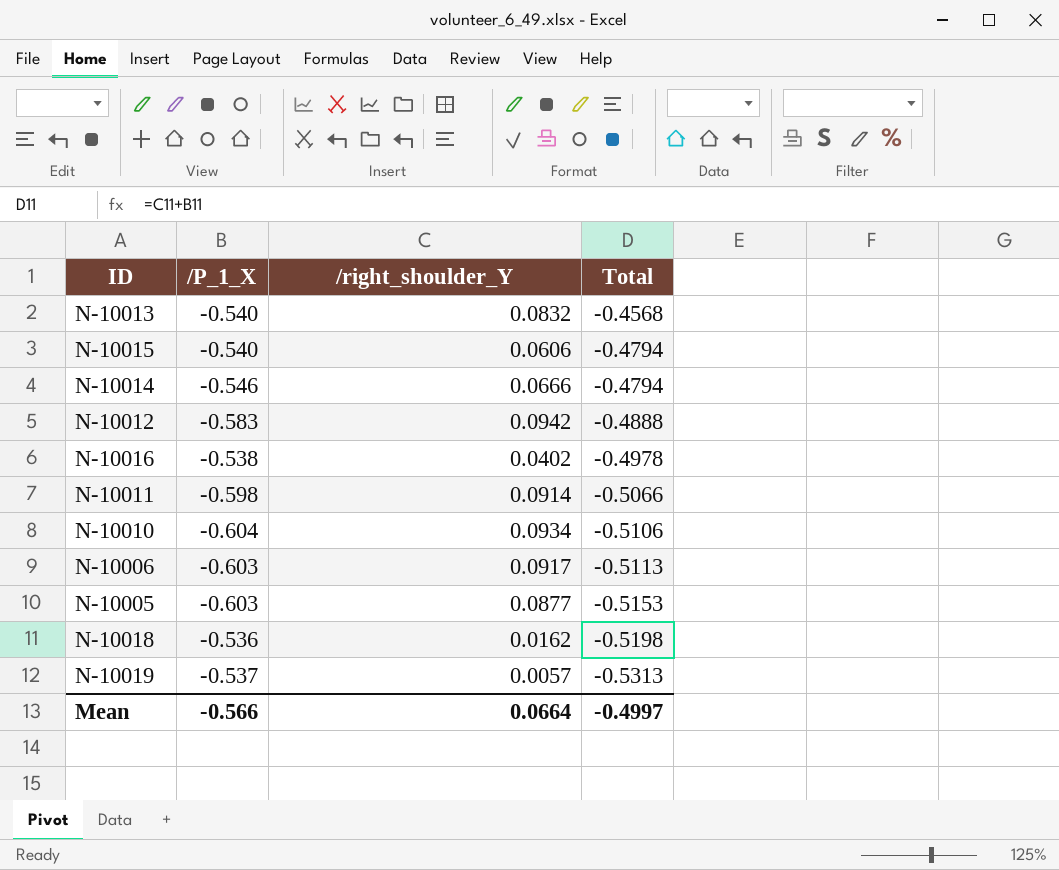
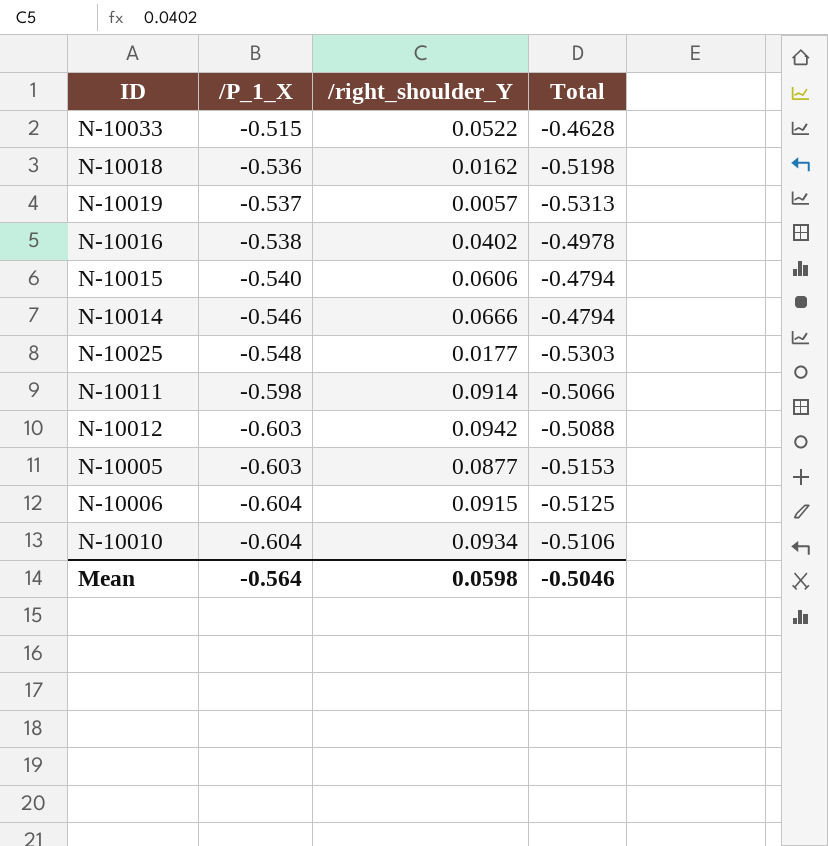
row order: Total descending -> /P_1_X descending
row N-10013: -0.540 | 0.0832 | -0.4568 -> none
row N-10033: none -> -0.515 | 0.0522 | -0.4628
row N-10025: none -> -0.548 | 0.0177 | -0.5303
N-10012 | /P_1_X: -0.583 -> -0.603
N-10012 | Total: -0.4888 -> -0.5088
N-10006 | /P_1_X: -0.603 -> -0.604
N-10006 | /right_shoulder_Y: 0.0917 -> 0.0915
N-10006 | Total: -0.5113 -> -0.5125
Mean | /P_1_X: -0.566 -> -0.564
Mean | /right_shoulder_Y: 0.0664 -> 0.0598
Mean | Total: -0.4997 -> -0.5046

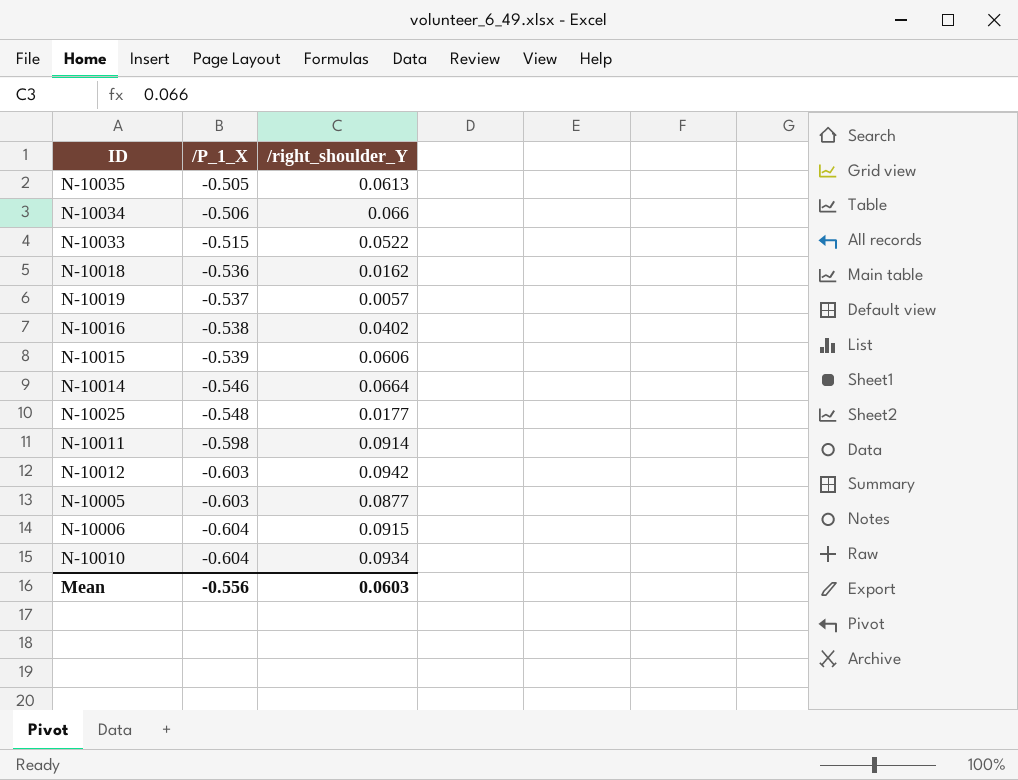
column Total | formula: [/P_1_X] + [/right_shoulder_Y] -> none
row N-10035: none -> -0.505 | 0.0613
row N-10034: none -> -0.506 | 0.066
N-10015 | /P_1_X: -0.540 -> -0.539
N-10014 | /right_shoulder_Y: 0.0666 -> 0.0664
Mean | /P_1_X: -0.564 -> -0.556
Mean | /right_shoulder_Y: 0.0598 -> 0.0603

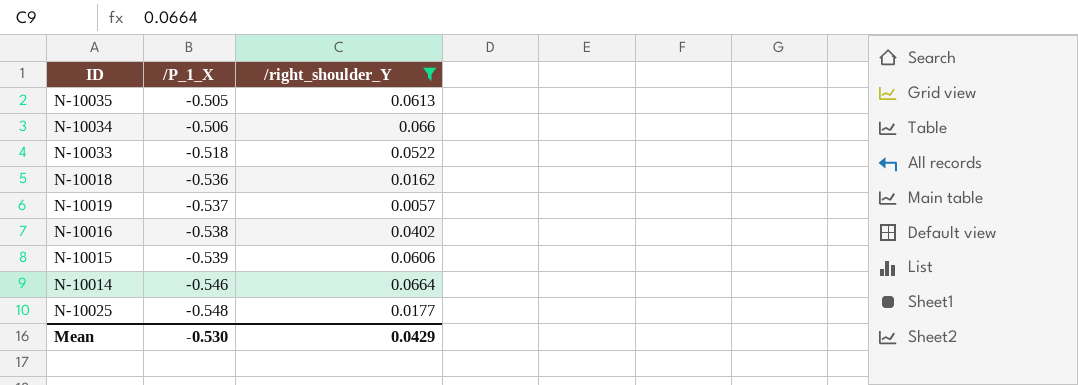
filter: none -> /right_shoulder_Y <= 0.0664
N-10033 | /P_1_X: -0.515 -> -0.518
Mean | /P_1_X: -0.556 -> -0.530
Mean | /right_shoulder_Y: 0.0603 -> 0.0429

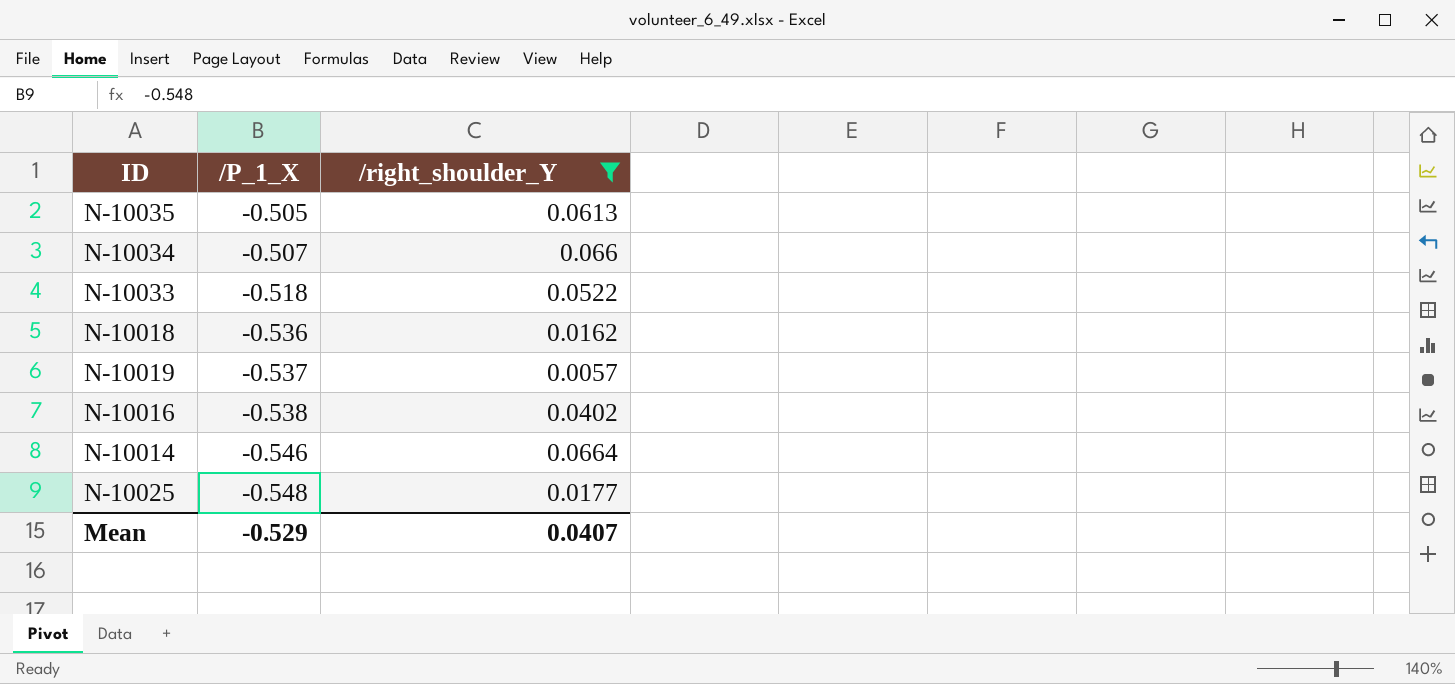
row N-10015: -0.539 | 0.0606 -> none
N-10034 | /P_1_X: -0.506 -> -0.507
Mean | /P_1_X: -0.530 -> -0.529
Mean | /right_shoulder_Y: 0.0429 -> 0.0407

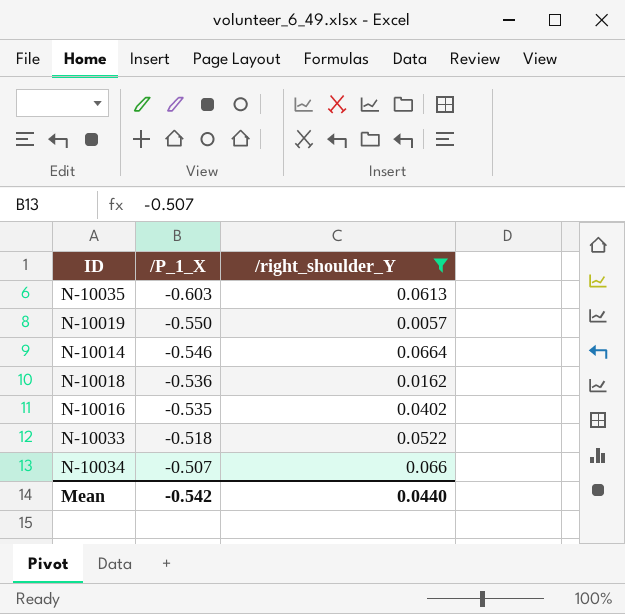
row order: /P_1_X descending -> /P_1_X ascending
row N-10025: -0.548 | 0.0177 -> none
N-10035 | /P_1_X: -0.505 -> -0.603
N-10019 | /P_1_X: -0.537 -> -0.550
N-10016 | /P_1_X: -0.538 -> -0.535
Mean | /P_1_X: -0.529 -> -0.542
Mean | /right_shoulder_Y: 0.0407 -> 0.0440

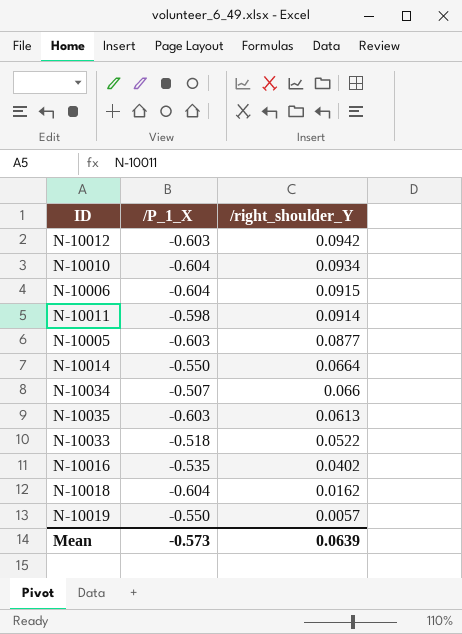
filter: /right_shoulder_Y <= 0.0664 -> none
row order: /P_1_X ascending -> /right_shoulder_Y descending
N-10014 | /P_1_X: -0.546 -> -0.550
N-10018 | /P_1_X: -0.536 -> -0.604
Mean | /P_1_X: -0.542 -> -0.573
Mean | /right_shoulder_Y: 0.0440 -> 0.0639

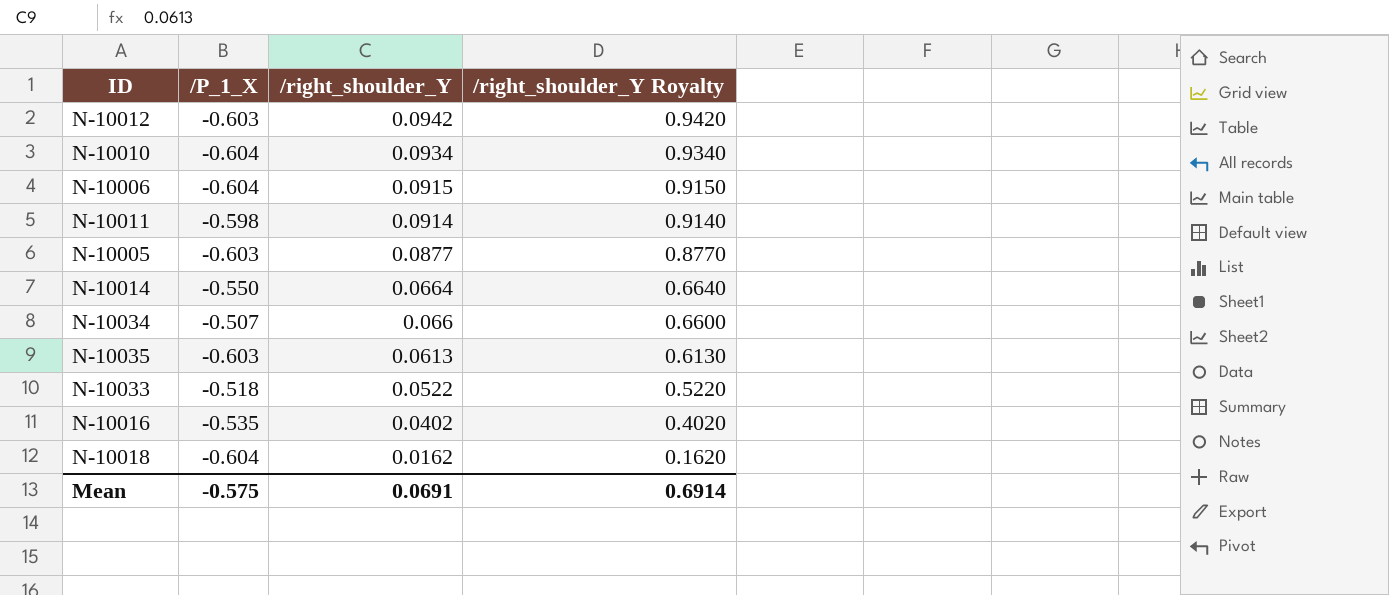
column /right_shoulder_Y Royalty | formula: none -> [/right_shoulder_Y] * 10
row N-10019: -0.550 | 0.0057 -> none
Mean | /P_1_X: -0.573 -> -0.575
Mean | /right_shoulder_Y: 0.0639 -> 0.0691

